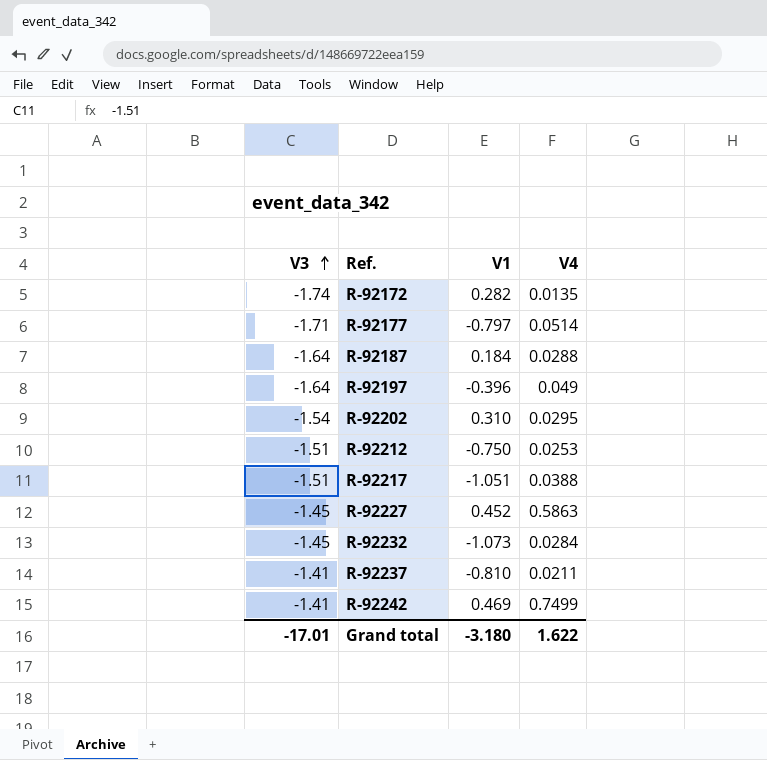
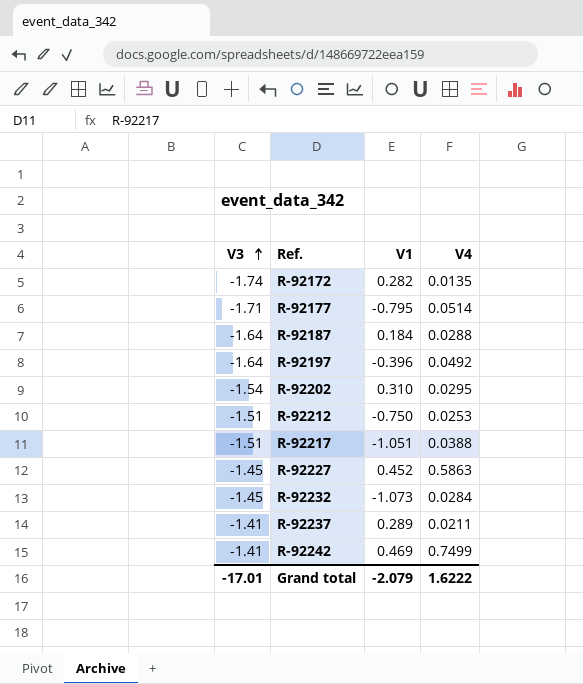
R-92177 | V1: -0.797 -> -0.795
R-92197 | V4: 0.049 -> 0.0492
R-92237 | V1: -0.810 -> 0.289
Grand total | V1: -3.180 -> -2.079
Grand total | V4: 1.622 -> 1.6222

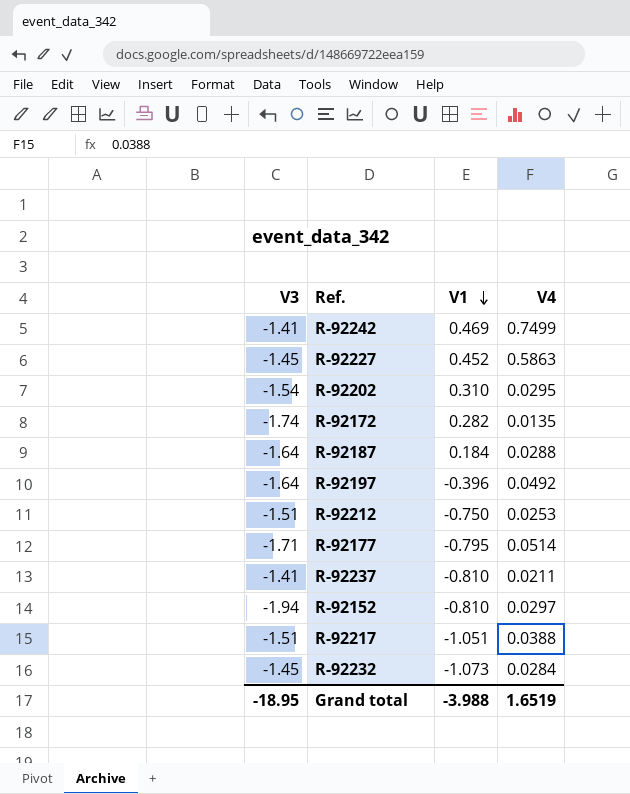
row order: V3 ascending -> V1 descending
R-92237 | V1: 0.289 -> -0.810
row R-92152: none -> -1.94 | -0.810 | 0.0297
Grand total | V3: -17.01 -> -18.95
Grand total | V1: -2.079 -> -3.988
Grand total | V4: 1.6222 -> 1.6519

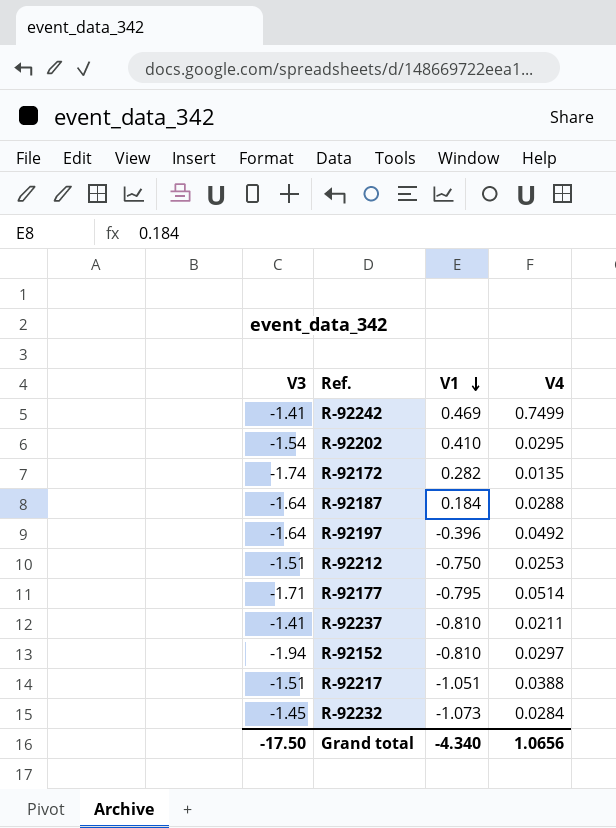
row R-92227: -1.45 | 0.452 | 0.5863 -> none
R-92202 | V1: 0.310 -> 0.410
Grand total | V3: -18.95 -> -17.50
Grand total | V1: -3.988 -> -4.340
Grand total | V4: 1.6519 -> 1.0656

